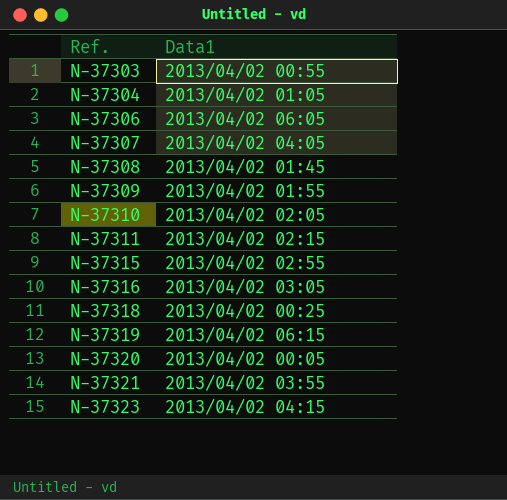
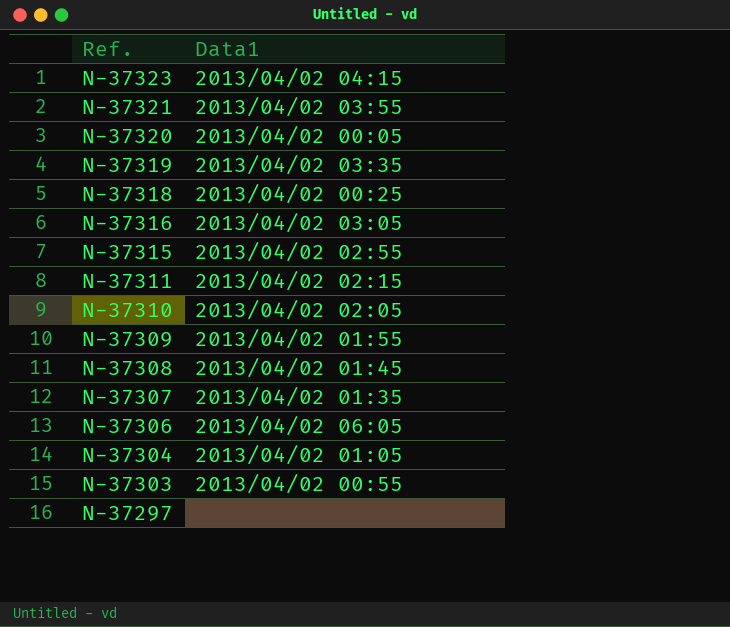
row order: Ref. ascending -> Ref. descending
N-37319 | Data1: 2013/04/02 06:15 -> 2013/04/02 03:35
N-37307 | Data1: 2013/04/02 04:05 -> 2013/04/02 01:35
row N-37297: none -> none

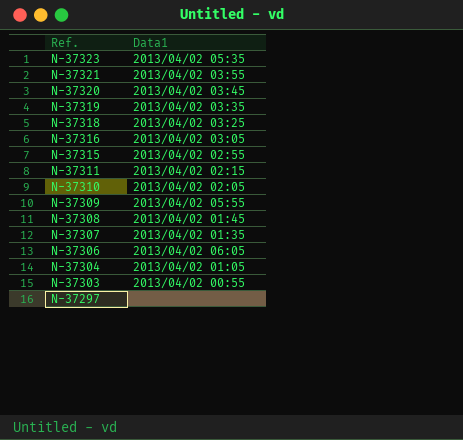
N-37323 | Data1: 2013/04/02 04:15 -> 2013/04/02 05:35
N-37320 | Data1: 2013/04/02 00:05 -> 2013/04/02 03:45
N-37318 | Data1: 2013/04/02 00:25 -> 2013/04/02 03:25
N-37309 | Data1: 2013/04/02 01:55 -> 2013/04/02 05:55

